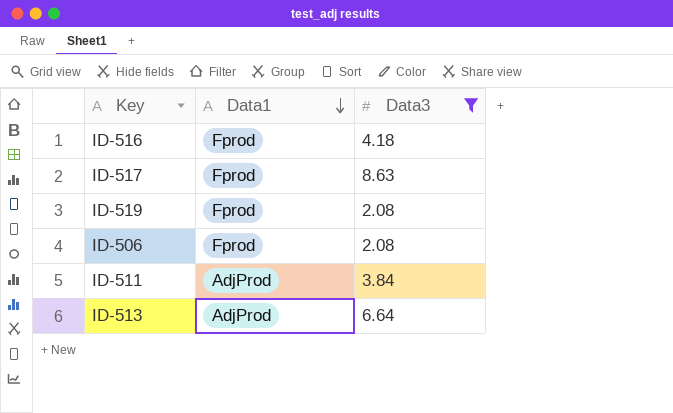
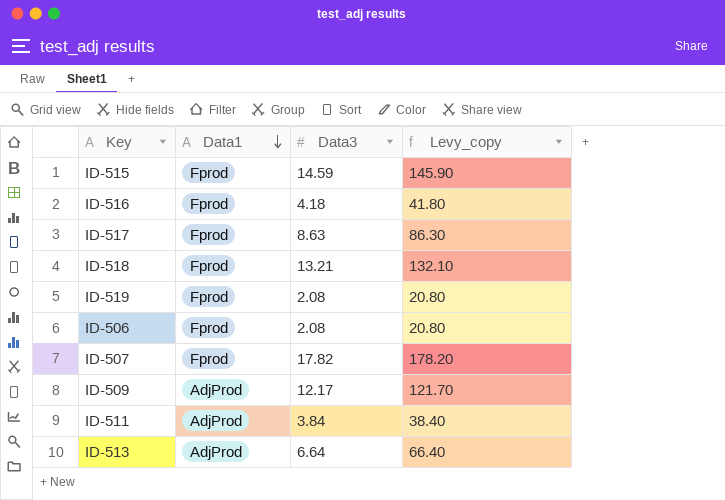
filter: Data3 <= 8.63 -> none
column Levy_copy | formula: none -> [Data3] * 10

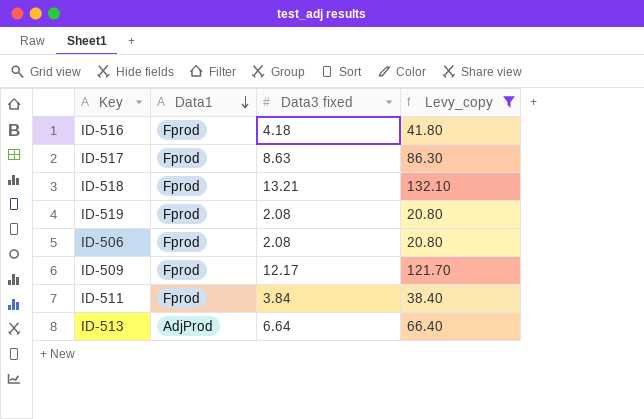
filter: none -> Levy_copy <= 132.10
column name: Data3 -> Data3 fixed
ID-509 | Data1: AdjProd -> Fprod
ID-511 | Data1: AdjProd -> Fprod

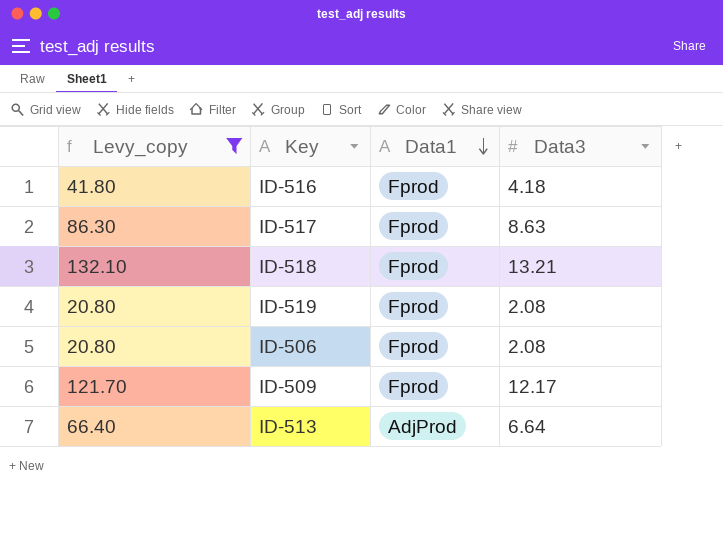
column Levy_copy | position: 4 -> 1
column name: Data3 fixed -> Data3
row ID-511: Fprod | 3.84 | 38.40 -> none

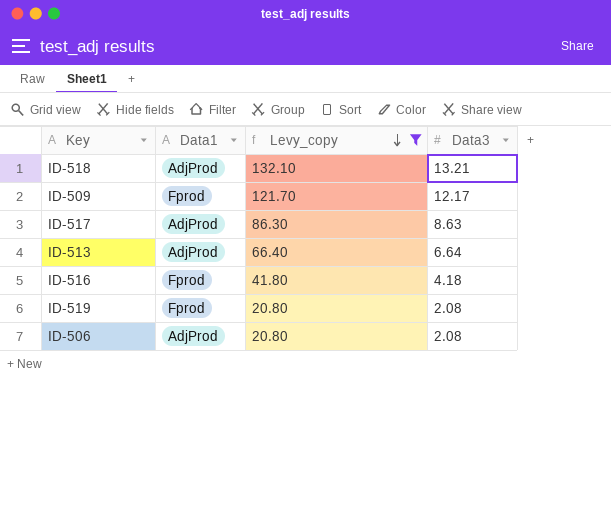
row order: Data1 descending -> Levy_copy descending
column Levy_copy | position: 1 -> 3
ID-518 | Data1: Fprod -> AdjProd
ID-517 | Data1: Fprod -> AdjProd
ID-506 | Data1: Fprod -> AdjProd

